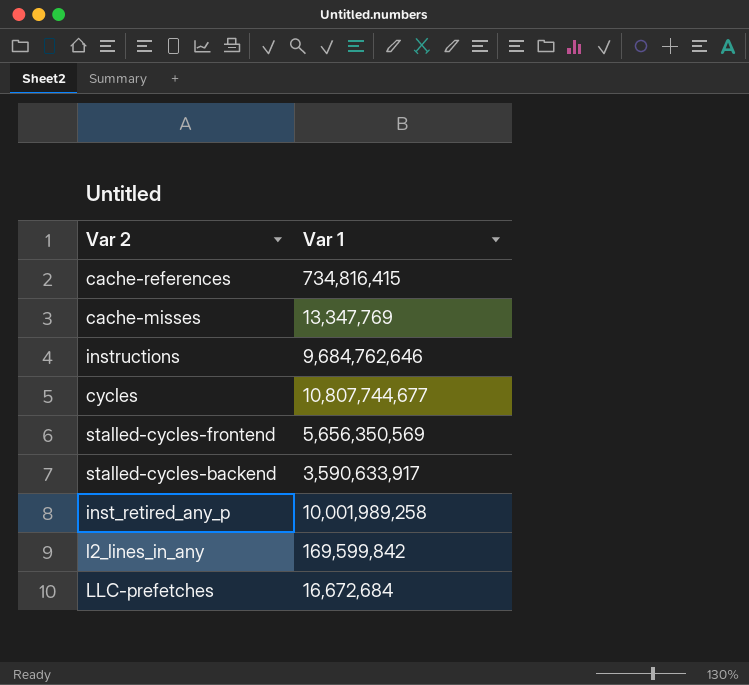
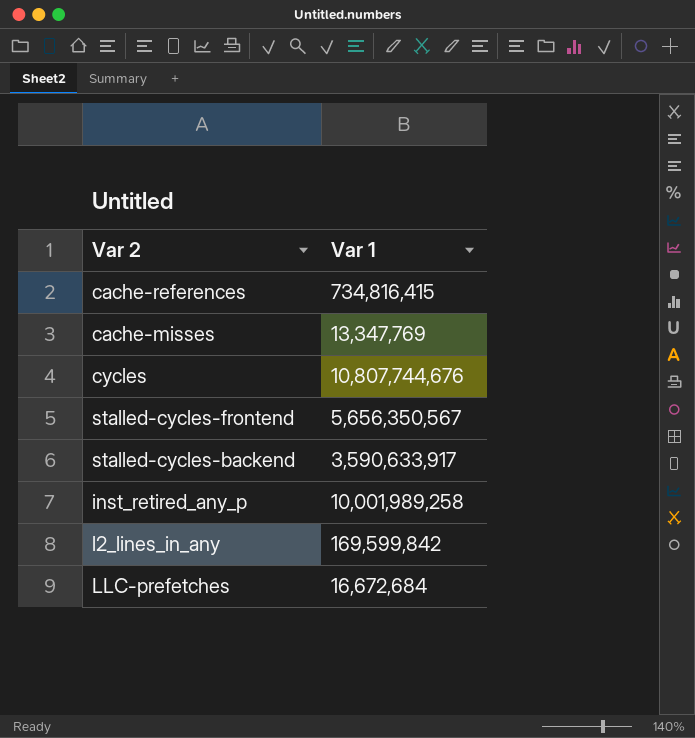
row instructions: 9,684,762,646 -> none
cycles | Var 1: 10,807,744,677 -> 10,807,744,676
stalled-cycles-frontend | Var 1: 5,656,350,569 -> 5,656,350,567

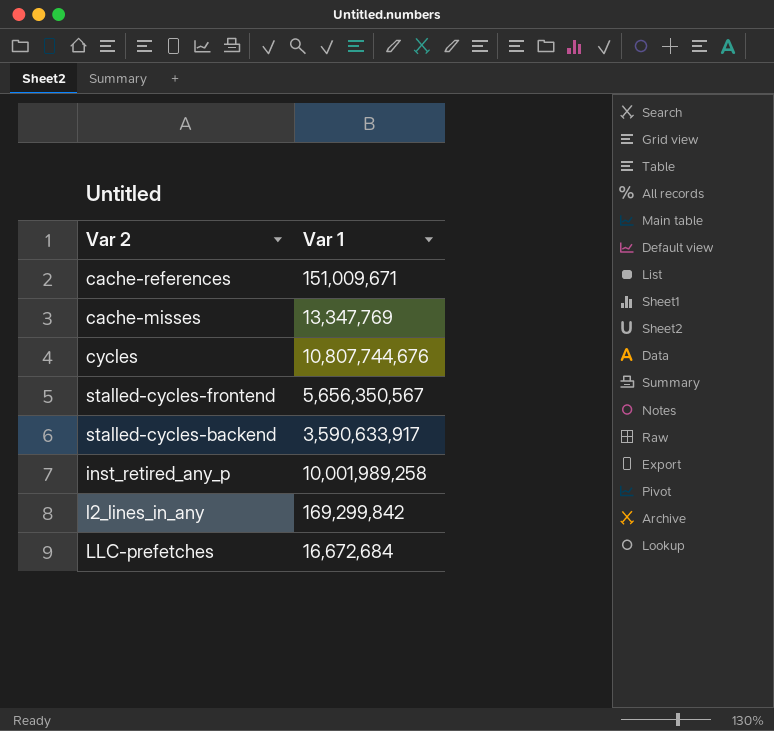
cache-references | Var 1: 734,816,415 -> 151,009,671
l2_lines_in_any | Var 1: 169,599,842 -> 169,299,842

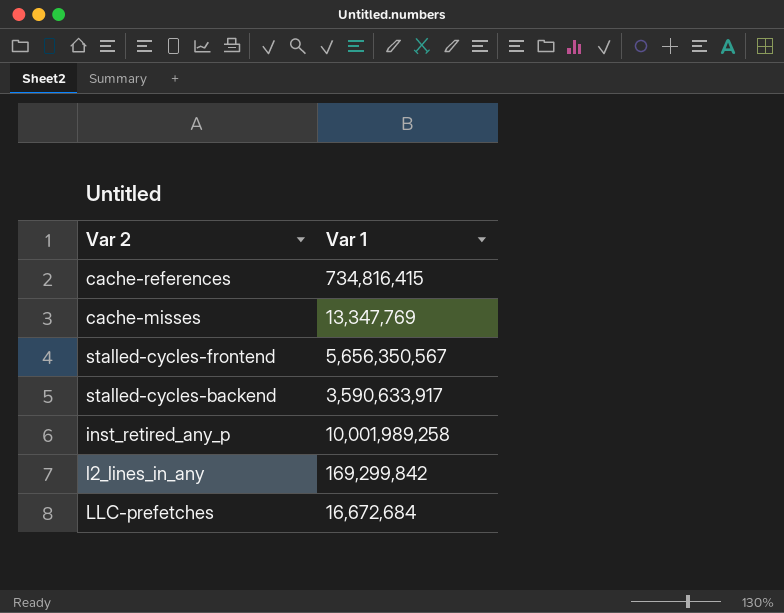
row cycles: 10,807,744,676 -> none
cache-references | Var 1: 151,009,671 -> 734,816,415

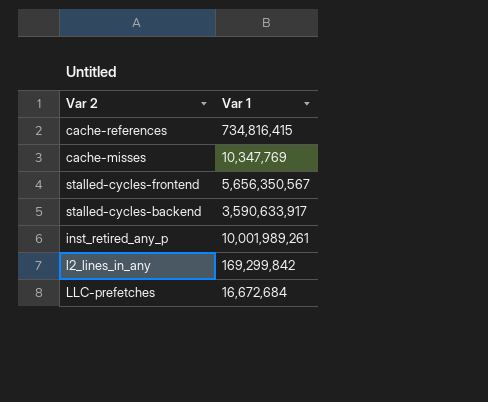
cache-misses | Var 1: 13,347,769 -> 10,347,769
inst_retired_any_p | Var 1: 10,001,989,258 -> 10,001,989,261

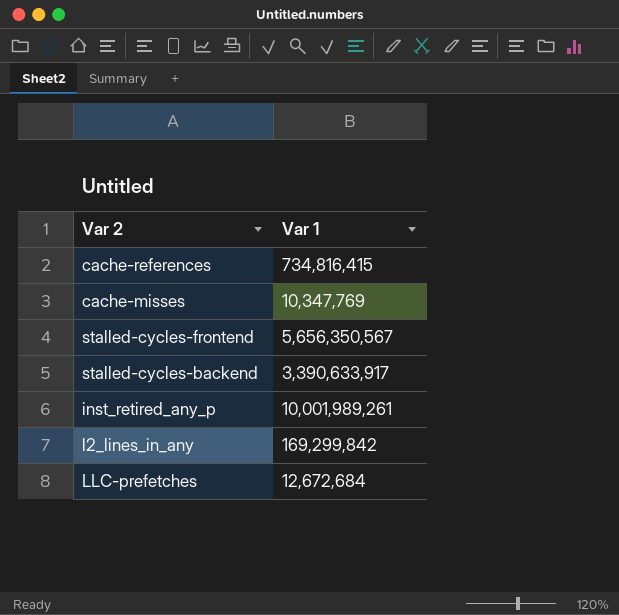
stalled-cycles-backend | Var 1: 3,590,633,917 -> 3,390,633,917
LLC-prefetches | Var 1: 16,672,684 -> 12,672,684

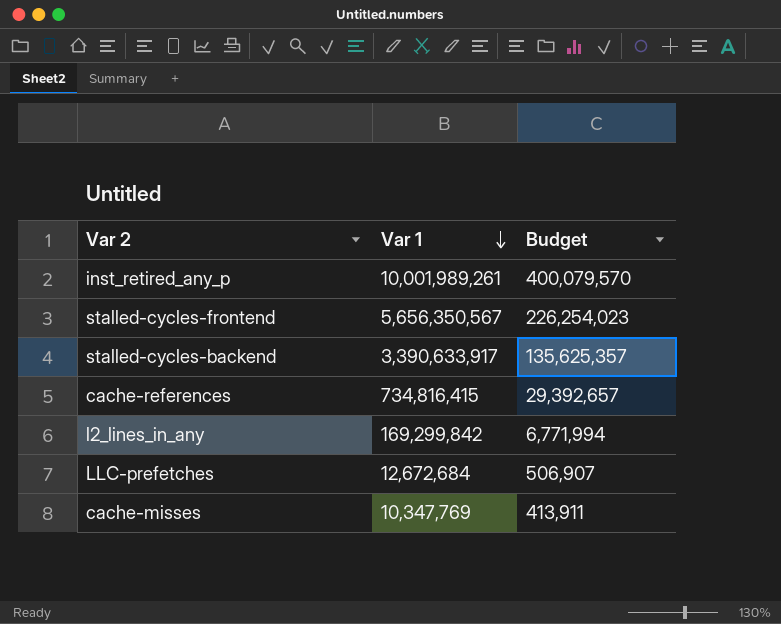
row order: none -> Var 1 descending
column Budget | formula: none -> [Var 1] * 0.04

